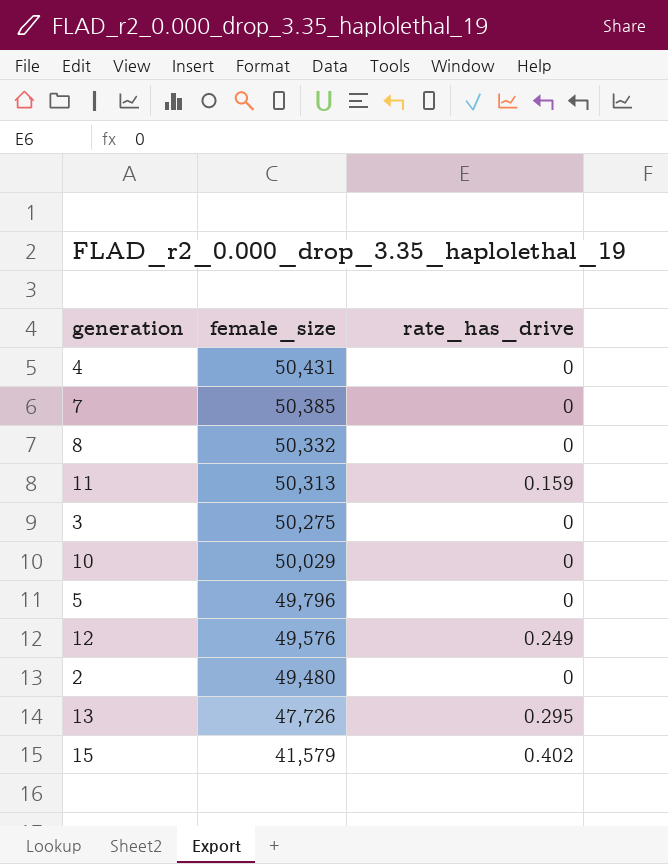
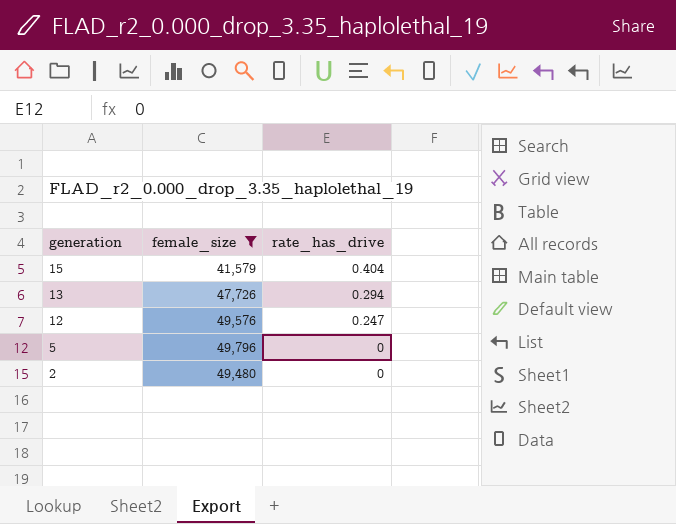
filter: none -> female_size <= 49,796
row order: female_size descending -> generation descending
15 | rate_has_drive: 0.402 -> 0.404
13 | rate_has_drive: 0.295 -> 0.294
12 | rate_has_drive: 0.249 -> 0.247

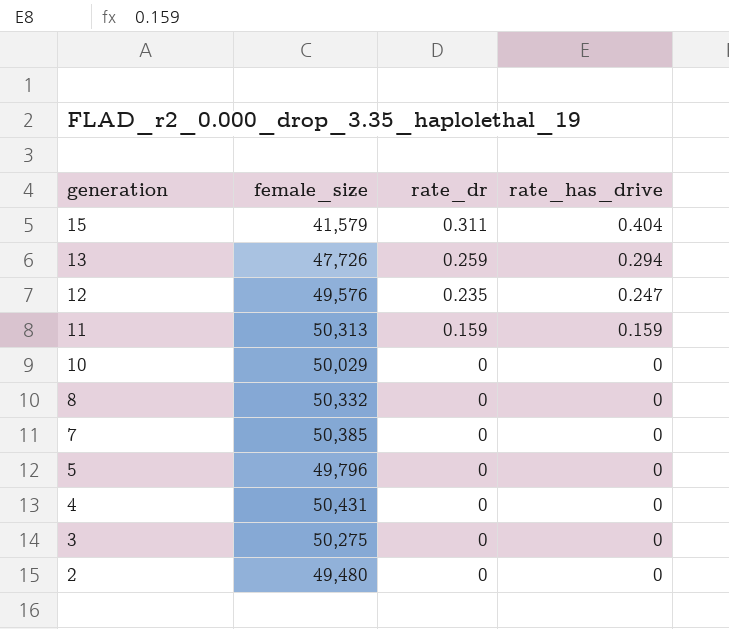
filter: female_size <= 49,796 -> none
column rate_dr | position: none -> 3

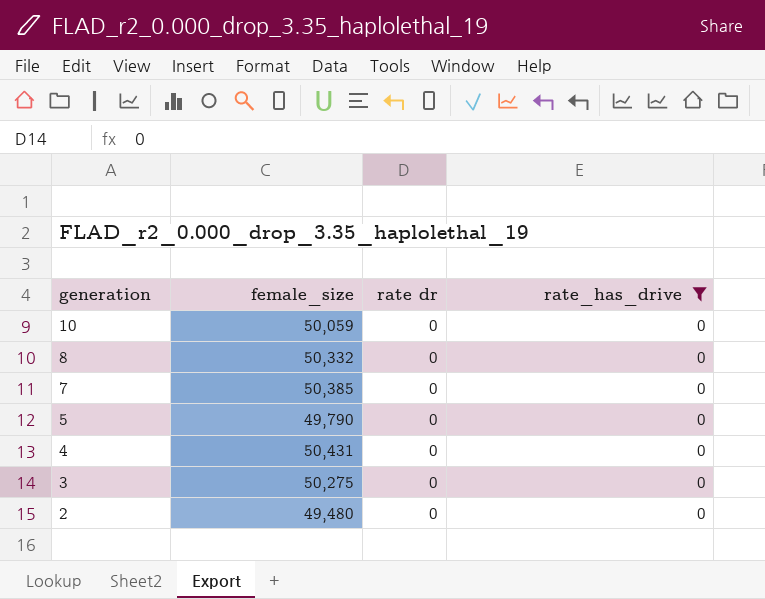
filter: none -> rate_has_drive = 0
column name: rate_dr -> rate dr
10 | female_size: 50,029 -> 50,059
5 | female_size: 49,796 -> 49,790

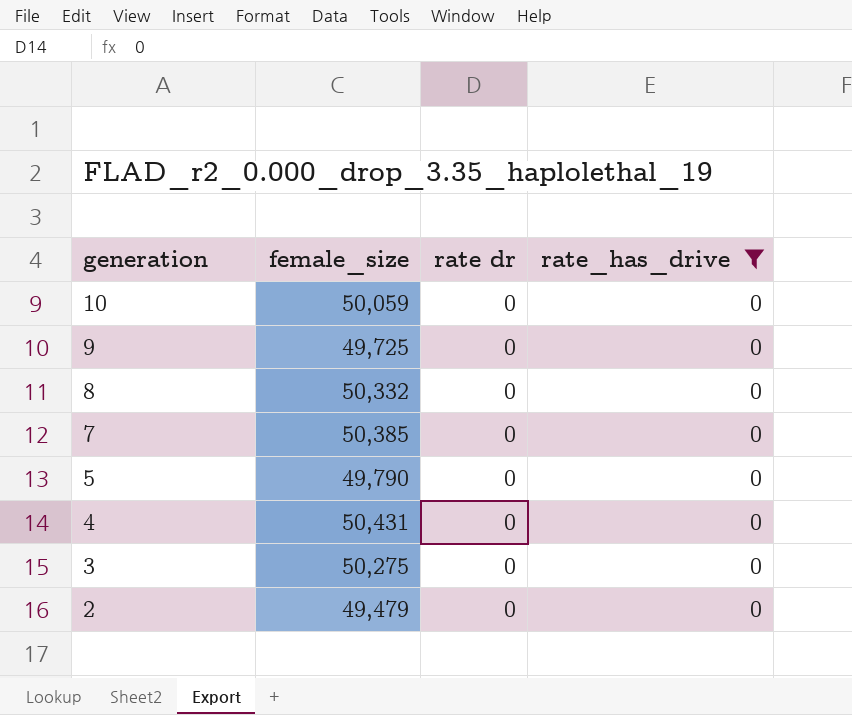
row 9: none -> 49,725 | 0 | 0
2 | female_size: 49,480 -> 49,479

